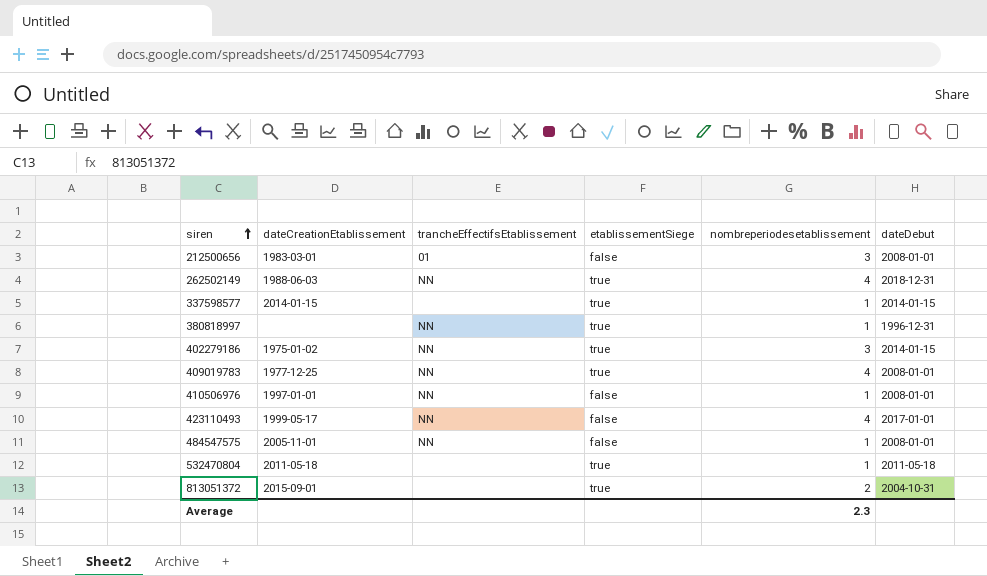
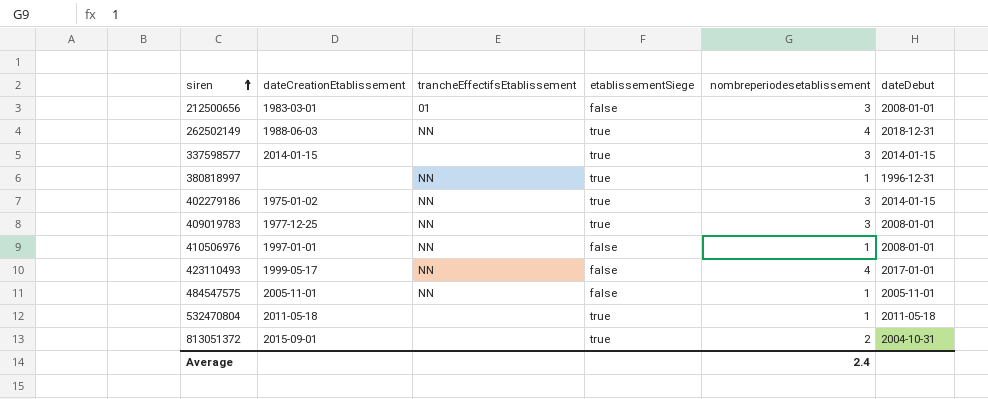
337598577 | nombreperiodesetablissement: 1 -> 3
409019783 | nombreperiodesetablissement: 4 -> 3
484547575 | dateDebut: 2008-01-01 -> 2005-11-01
Average | nombreperiodesetablissement: 2.3 -> 2.4

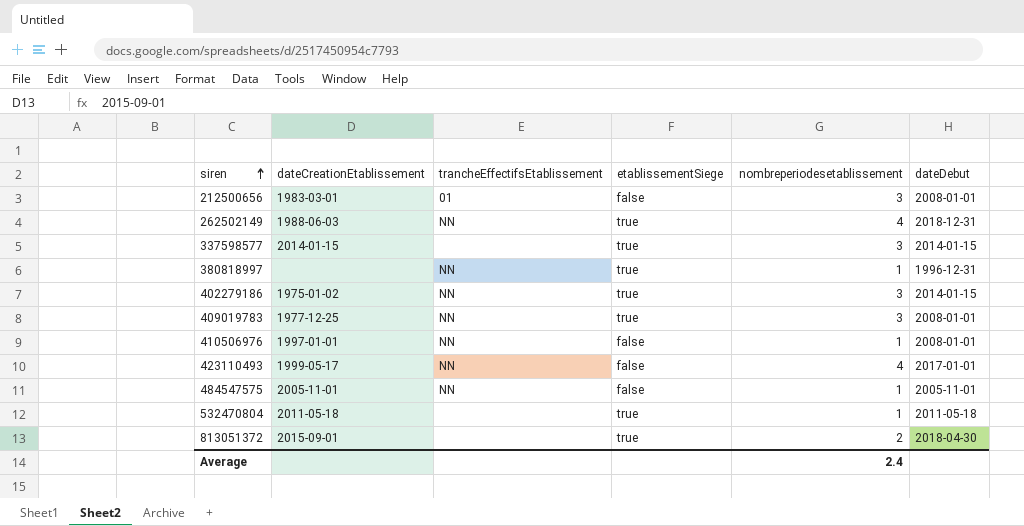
813051372 | dateDebut: 2004-10-31 -> 2018-04-30

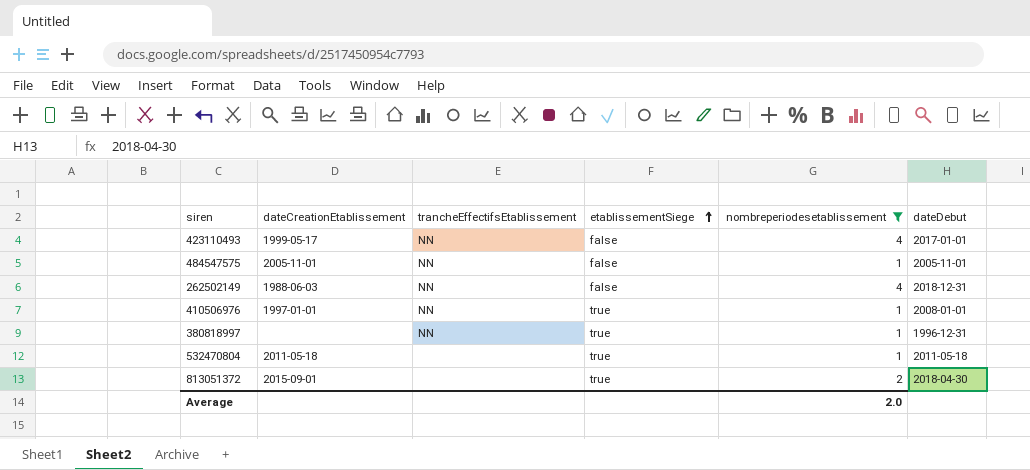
filter: none -> nombreperiodesetablissement != 3
row order: siren ascending -> etablissementSiege ascending
262502149 | etablissementSiege: true -> false
410506976 | etablissementSiege: false -> true
Average | nombreperiodesetablissement: 2.4 -> 2.0

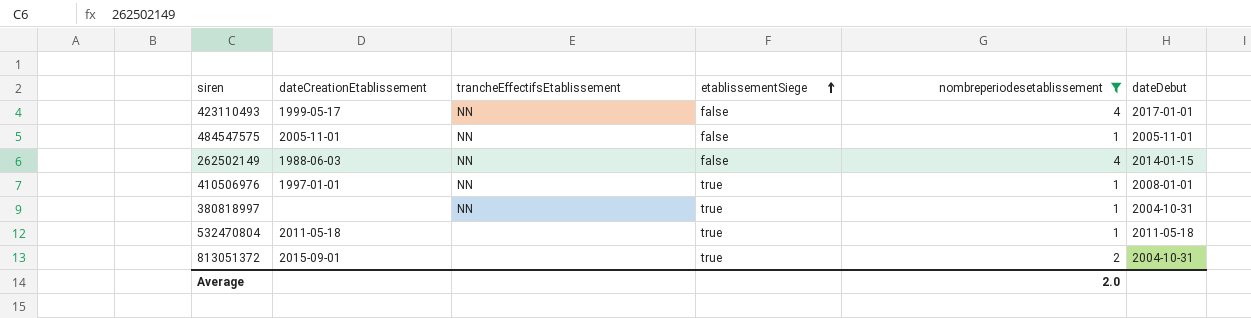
262502149 | dateDebut: 2018-12-31 -> 2014-01-15
380818997 | dateDebut: 1996-12-31 -> 2004-10-31
813051372 | dateDebut: 2018-04-30 -> 2004-10-31

